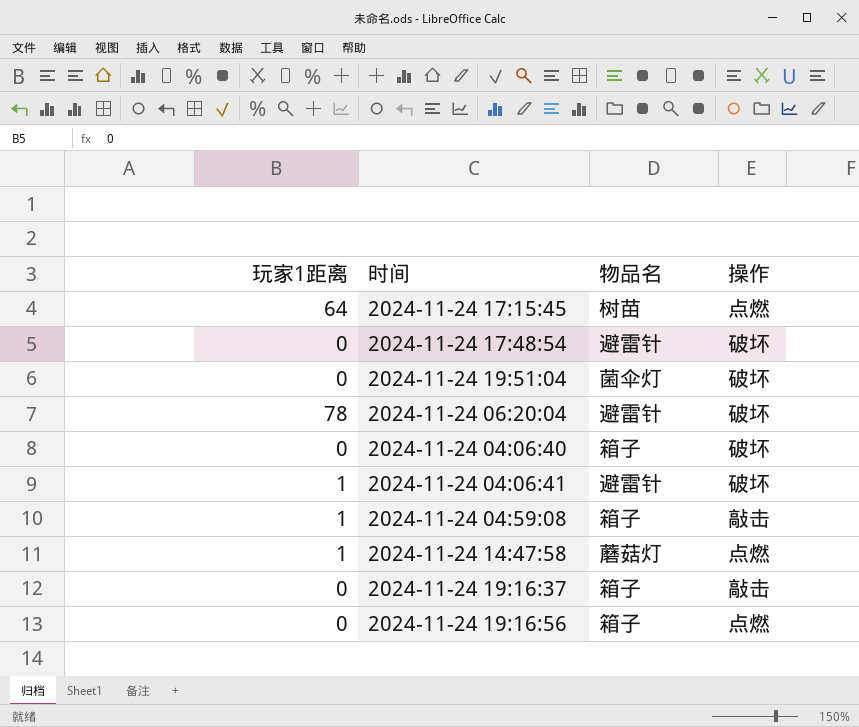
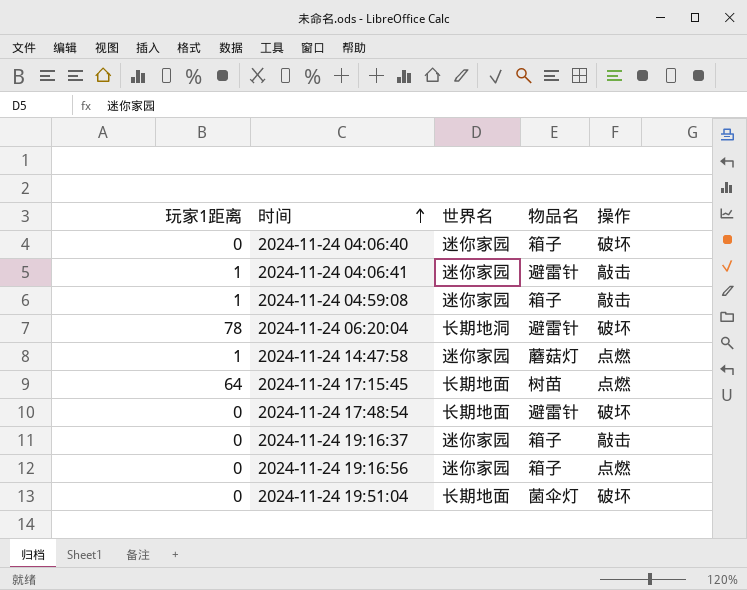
row order: none -> 时间 ascending
column 世界名 | position: none -> 3
2024-11-24 04:06:41 | 操作: 破坏 -> 敲击

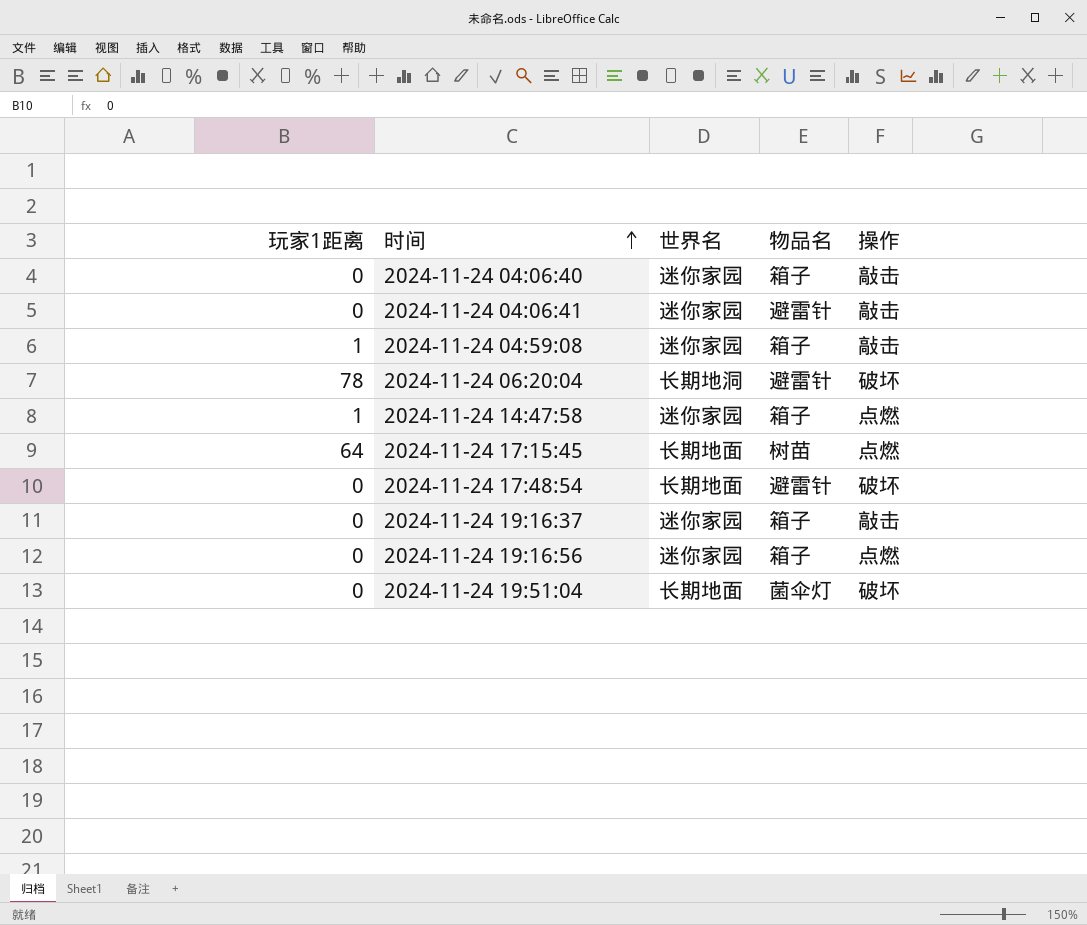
2024-11-24 04:06:40 | 操作: 破坏 -> 敲击
2024-11-24 04:06:41 | 玩家1距离: 1 -> 0
2024-11-24 14:47:58 | 物品名: 蘑菇灯 -> 箱子

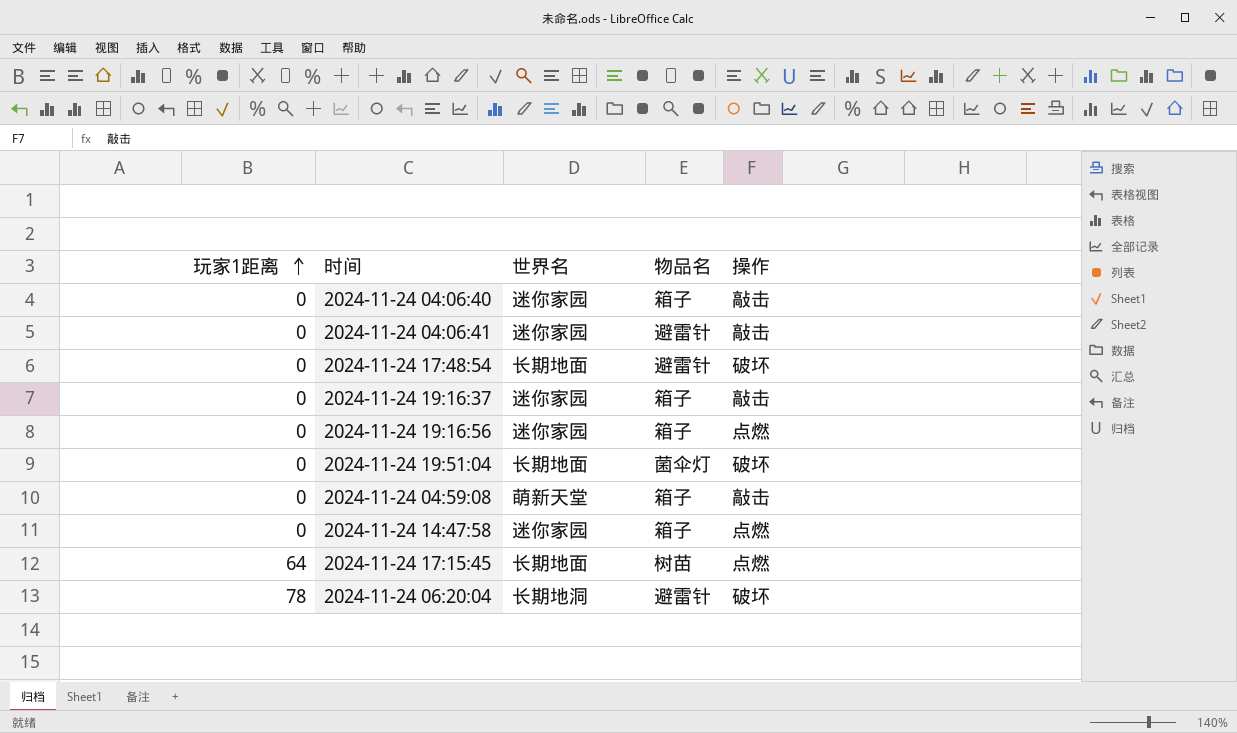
row order: 时间 ascending -> 玩家1距离 ascending
2024-11-24 04:59:08 | 玩家1距离: 1 -> 0
2024-11-24 04:59:08 | 世界名: 迷你家园 -> 萌新天堂
2024-11-24 14:47:58 | 玩家1距离: 1 -> 0

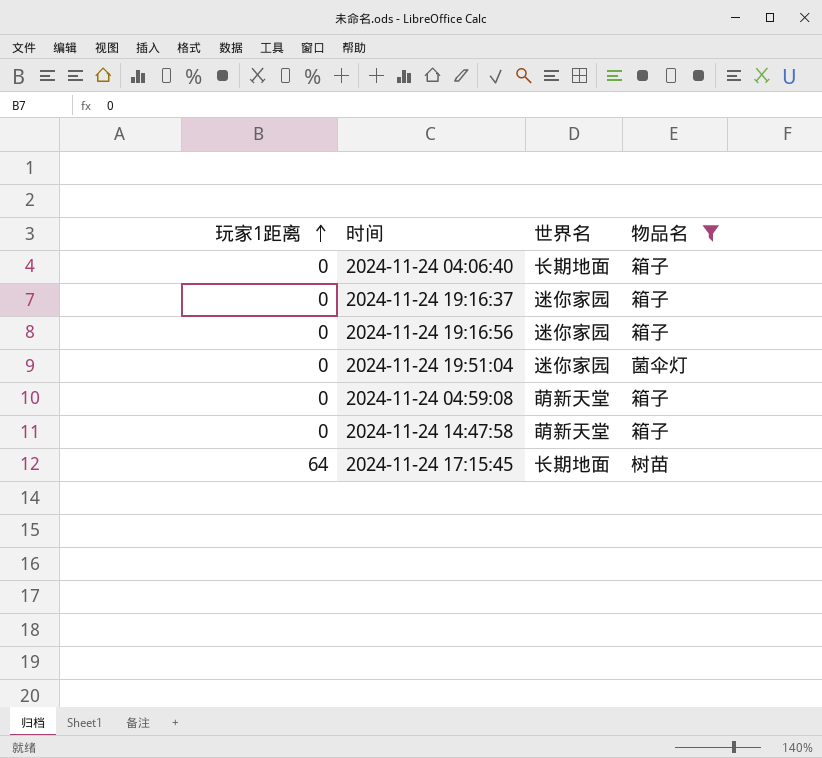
filter: none -> 物品名 != 避雷针
column 操作 | position: 5 -> none
2024-11-24 04:06:40 | 世界名: 迷你家园 -> 长期地面
2024-11-24 19:51:04 | 世界名: 长期地面 -> 迷你家园
2024-11-24 14:47:58 | 世界名: 迷你家园 -> 萌新天堂

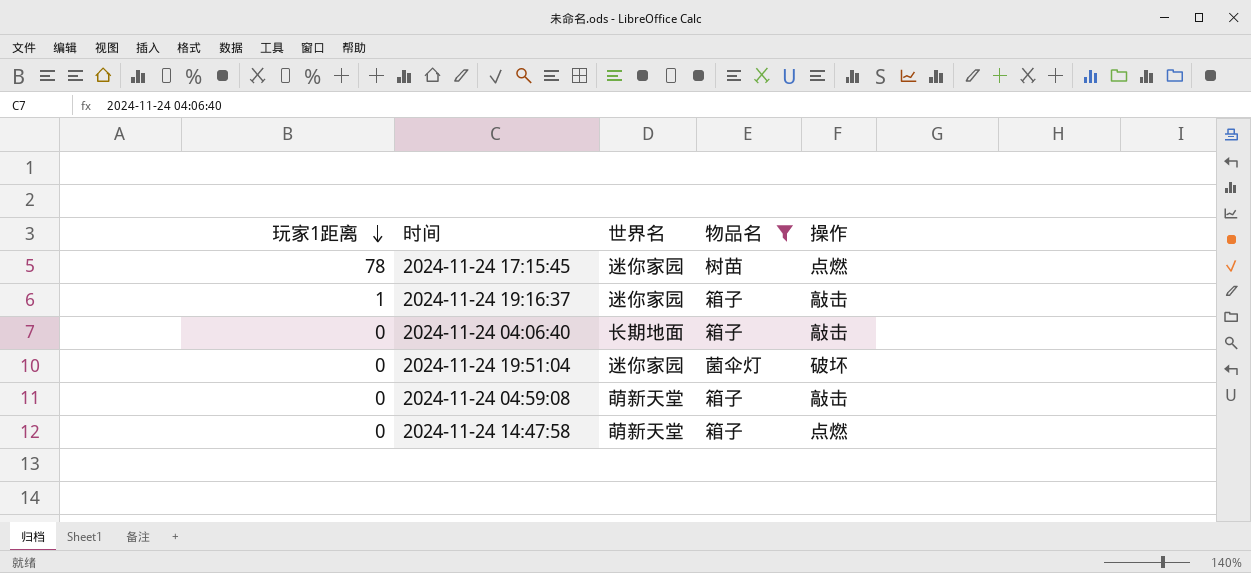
row order: 玩家1距离 ascending -> 玩家1距离 descending
column 操作 | position: none -> 5
row 2024-11-24 19:16:56: 0 | 迷你家园 | 箱子 -> none
2024-11-24 17:15:45 | 玩家1距离: 64 -> 78
2024-11-24 17:15:45 | 世界名: 长期地面 -> 迷你家园
2024-11-24 19:16:37 | 玩家1距离: 0 -> 1

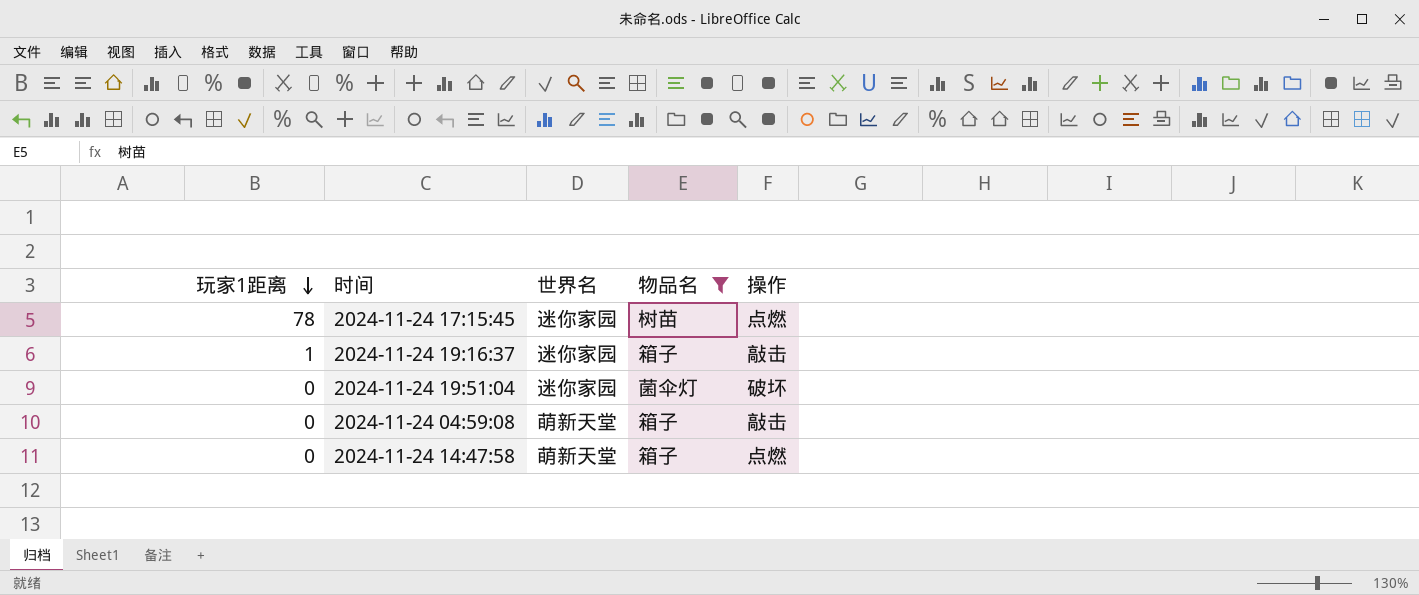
row 2024-11-24 04:06:40: 0 | 长期地面 | 箱子 | 敲击 -> none

